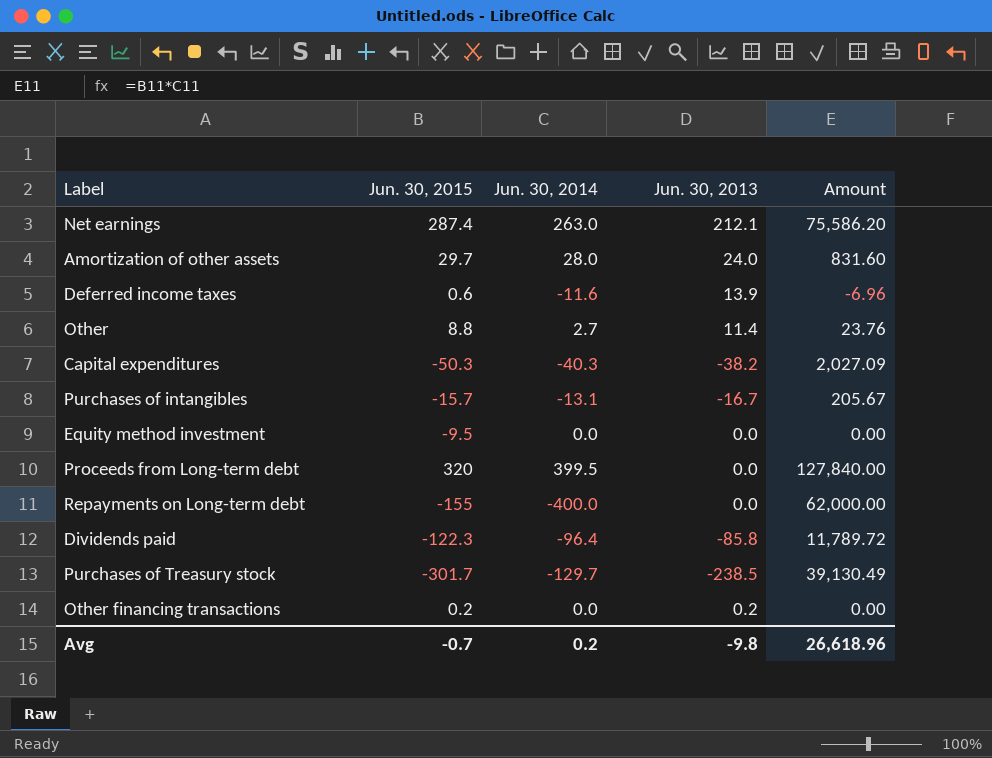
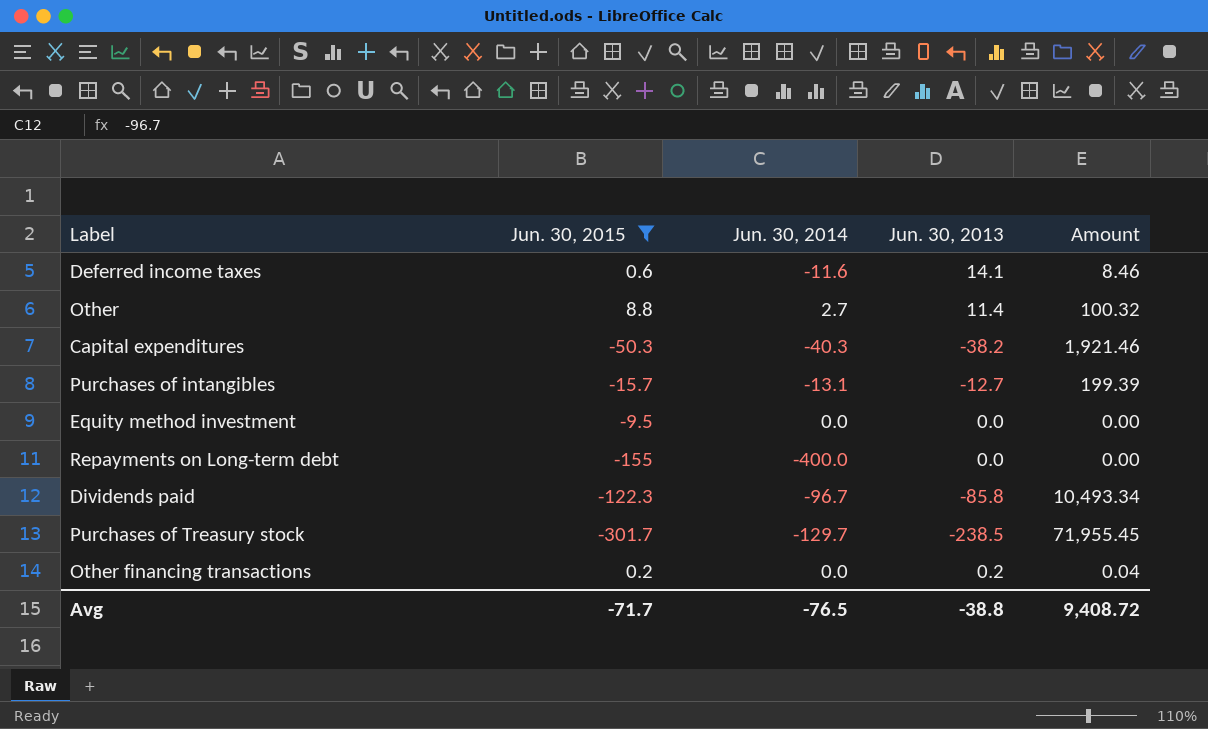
filter: none -> Jun. 30, 2015 <= 8.8
column Amount | formula: [Jun. 30, 2015] * [Jun. 30, 2014] -> [Jun. 30, 2015] * [Jun. 30, 2013]
Deferred income taxes | Jun. 30, 2013: 13.9 -> 14.1
Purchases of intangibles | Jun. 30, 2013: -16.7 -> -12.7
Dividends paid | Jun. 30, 2014: -96.4 -> -96.7
Avg | Jun. 30, 2015: -0.7 -> -71.7
Avg | Jun. 30, 2014: 0.2 -> -76.5
Avg | Jun. 30, 2013: -9.8 -> -38.8
Avg | Amount: 26,618.96 -> 9,408.72

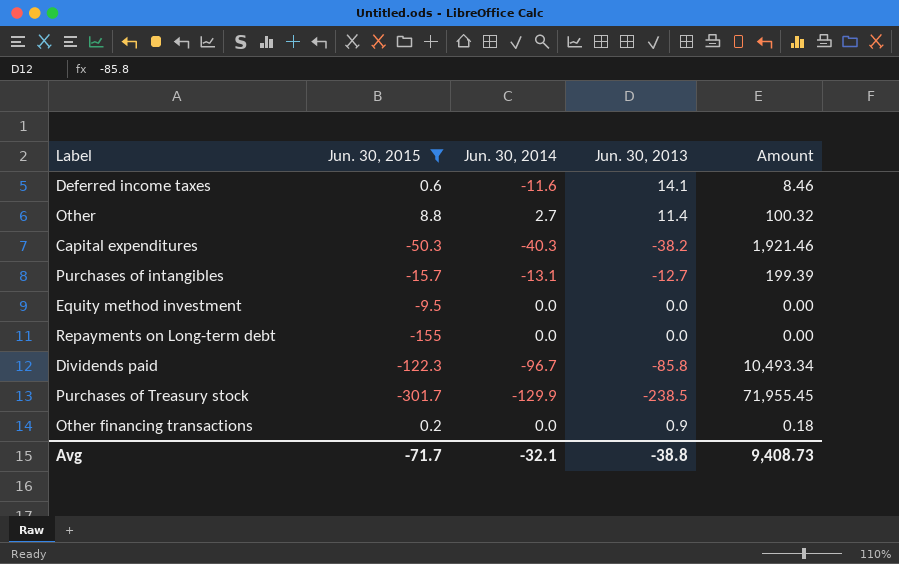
Repayments on Long-term debt | Jun. 30, 2014: -400.0 -> 0.0
Purchases of Treasury stock | Jun. 30, 2014: -129.7 -> -129.9
Other financing transactions | Jun. 30, 2013: 0.2 -> 0.9
Other financing transactions | Amount: 0.04 -> 0.18
Avg | Jun. 30, 2014: -76.5 -> -32.1
Avg | Amount: 9,408.72 -> 9,408.73

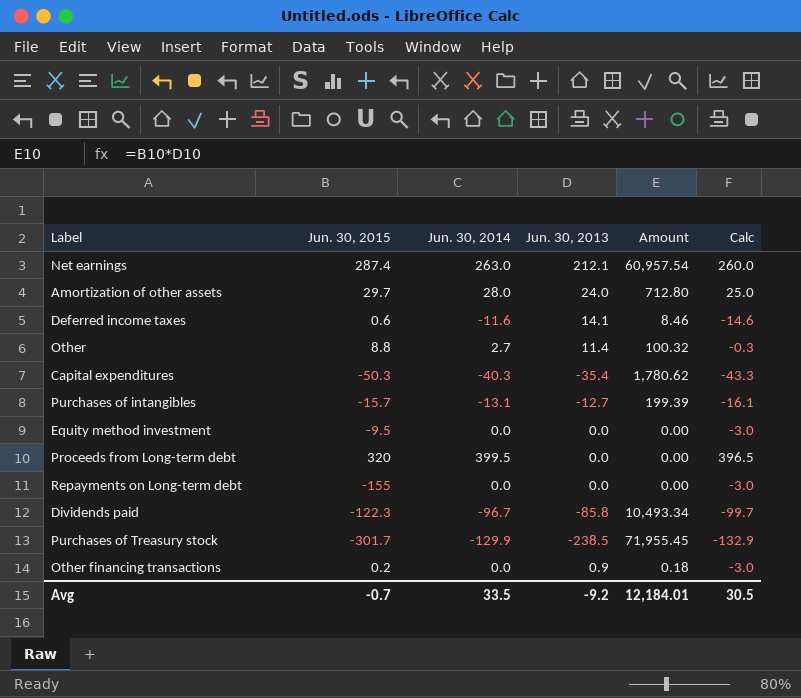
filter: Jun. 30, 2015 <= 8.8 -> none
column Calc | formula: none -> [Jun. 30, 2014] - 3
Capital expenditures | Jun. 30, 2013: -38.2 -> -35.4
Capital expenditures | Amount: 1,921.46 -> 1,780.62
Avg | Jun. 30, 2015: -71.7 -> -0.7
Avg | Jun. 30, 2014: -32.1 -> 33.5
Avg | Jun. 30, 2013: -38.8 -> -9.2
Avg | Amount: 9,408.73 -> 12,184.01

